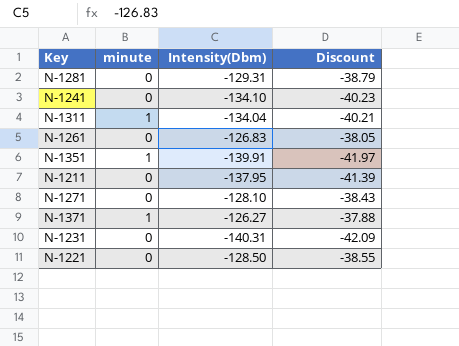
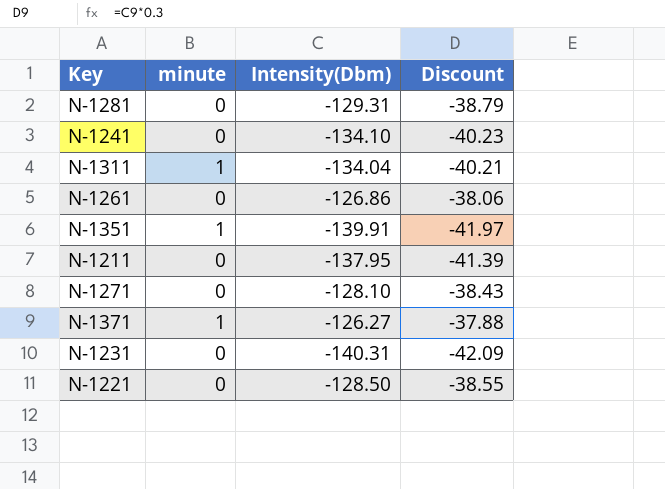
N-1261 | Intensity(Dbm): -126.83 -> -126.86
N-1261 | Discount: -38.05 -> -38.06

